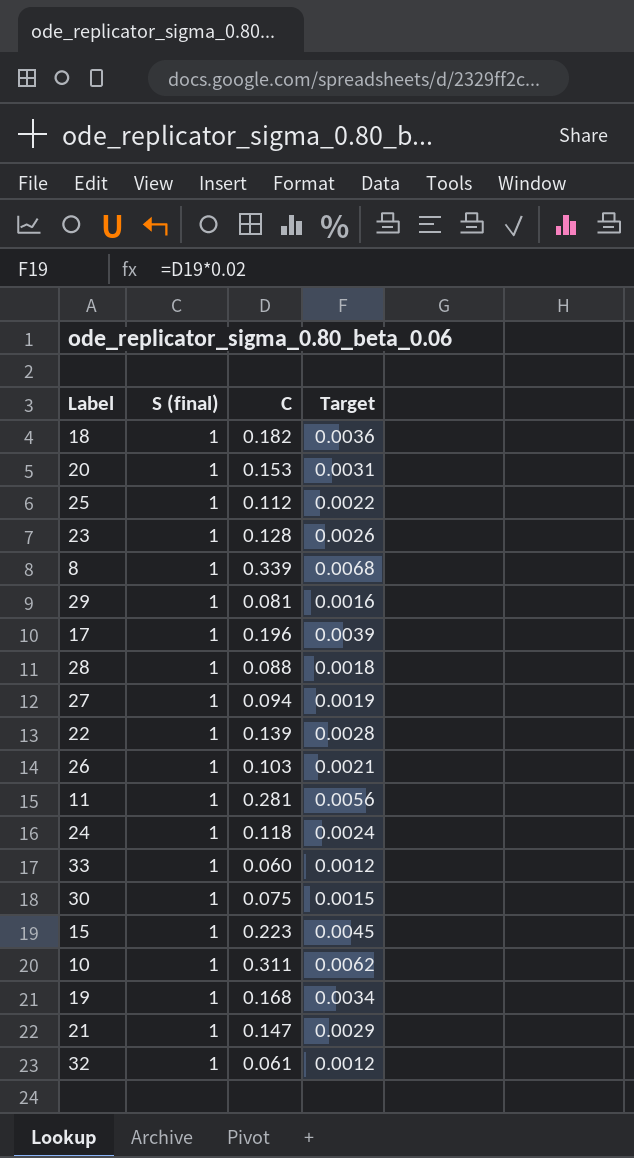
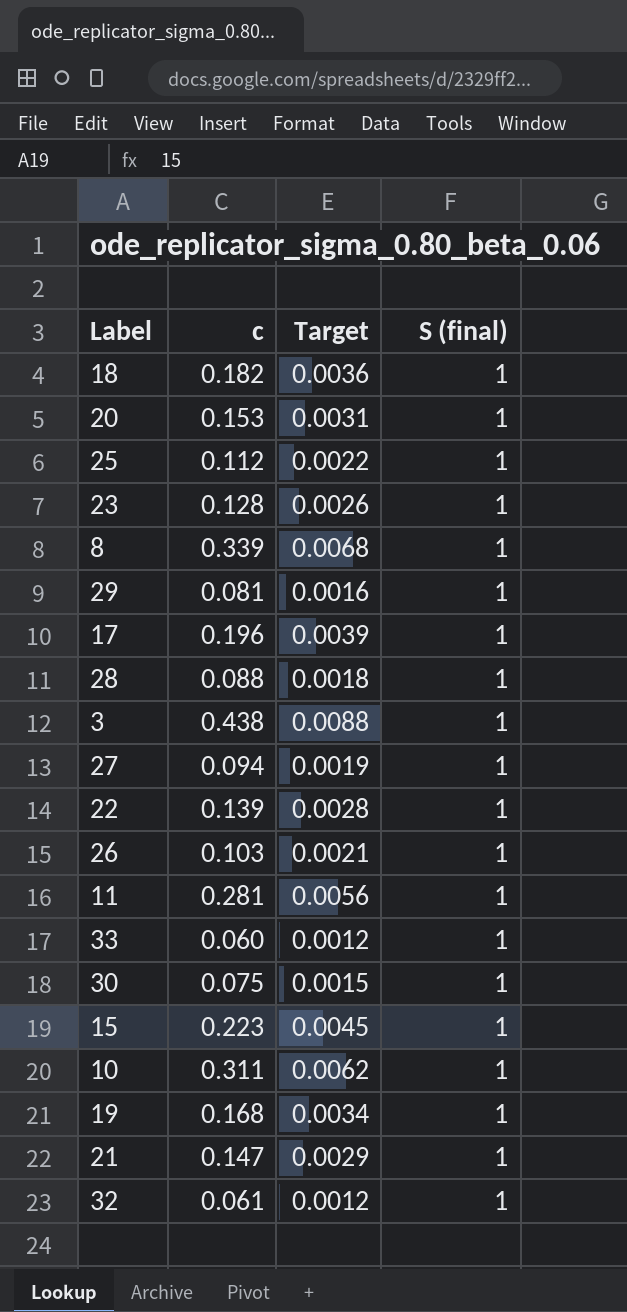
column name: C -> c
column S (final) | position: 2 -> 4
row 24: 1 | 0.118 | 0.0024 -> none
row 3: none -> 0.438 | 0.0088 | 1

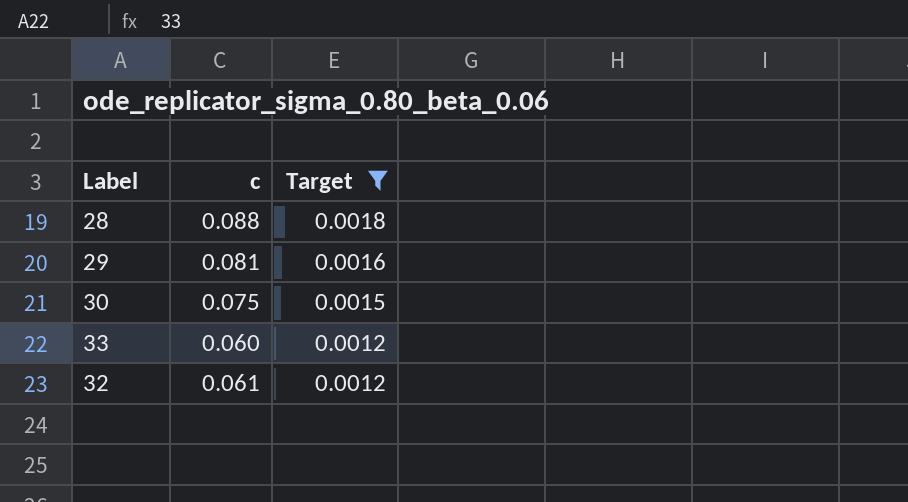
filter: none -> Target <= 0.0018
row order: none -> Target descending
column S (final) | position: 4 -> none

